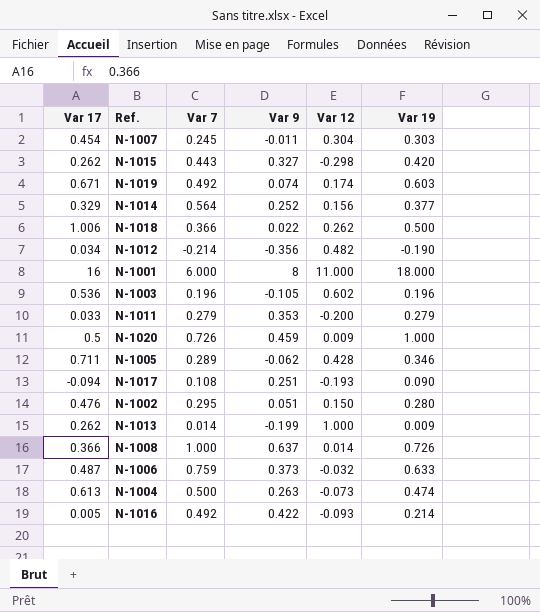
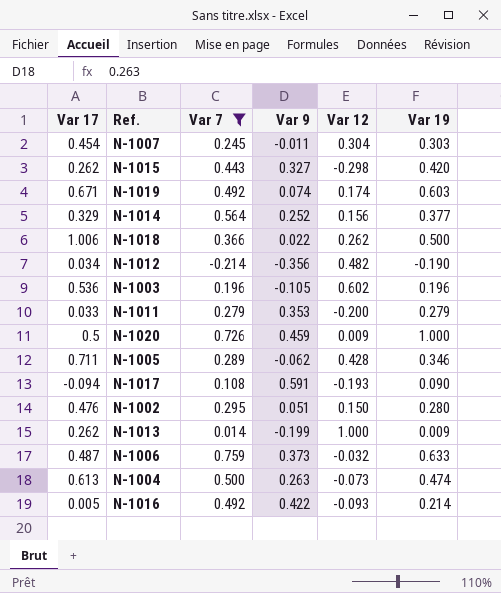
filter: none -> Var 7 <= 0.759
N-1017 | Var 9: 0.251 -> 0.591

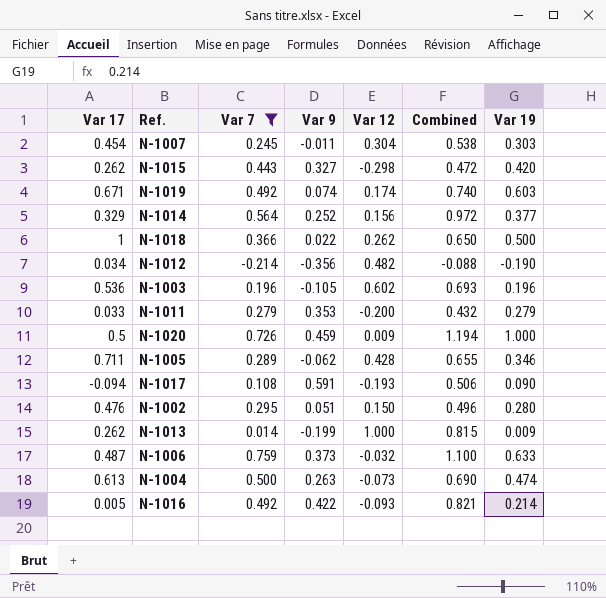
column Combined | formula: none -> [Var 7] + [Var 9] + [Var 12]
N-1018 | Var 17: 1.006 -> 1

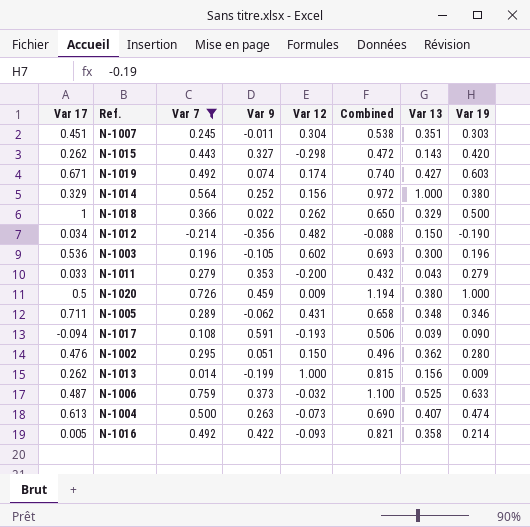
column Var 13 | position: none -> 7
N-1007 | Var 17: 0.454 -> 0.451
N-1014 | Var 19: 0.377 -> 0.380
N-1005 | Var 12: 0.428 -> 0.431
N-1005 | Combined: 0.655 -> 0.658

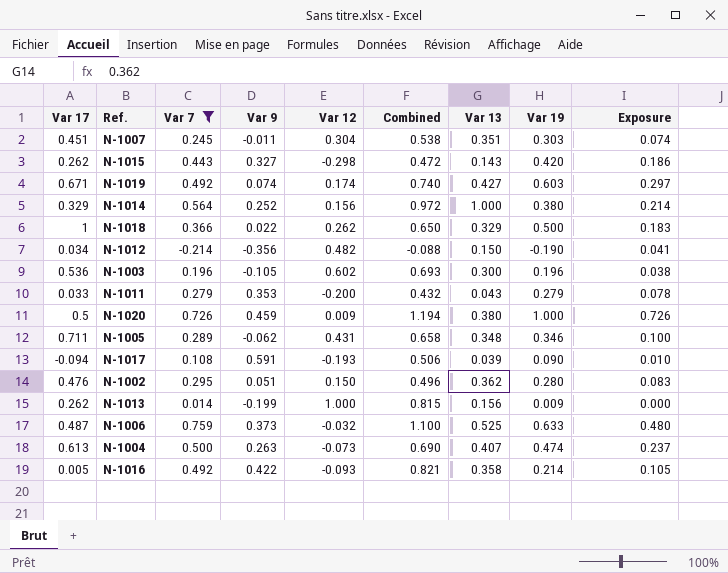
column Exposure | formula: none -> [Var 7] * [Var 19]

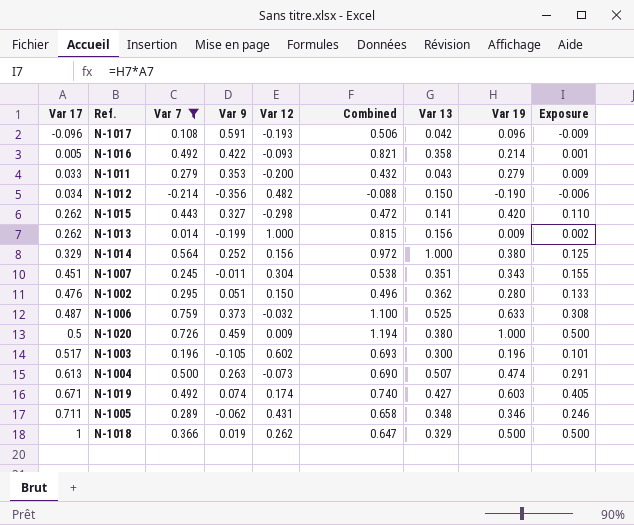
row order: none -> Var 17 ascending
column Exposure | formula: [Var 7] * [Var 19] -> [Var 17] * [Var 19]
N-1017 | Var 17: -0.094 -> -0.096
N-1017 | Var 13: 0.039 -> 0.042
N-1017 | Var 19: 0.090 -> 0.096
N-1015 | Var 13: 0.143 -> 0.141
N-1007 | Var 19: 0.303 -> 0.343
N-1003 | Var 17: 0.536 -> 0.517
N-1004 | Var 13: 0.407 -> 0.507
N-1018 | Var 9: 0.022 -> 0.019
N-1018 | Combined: 0.650 -> 0.647

